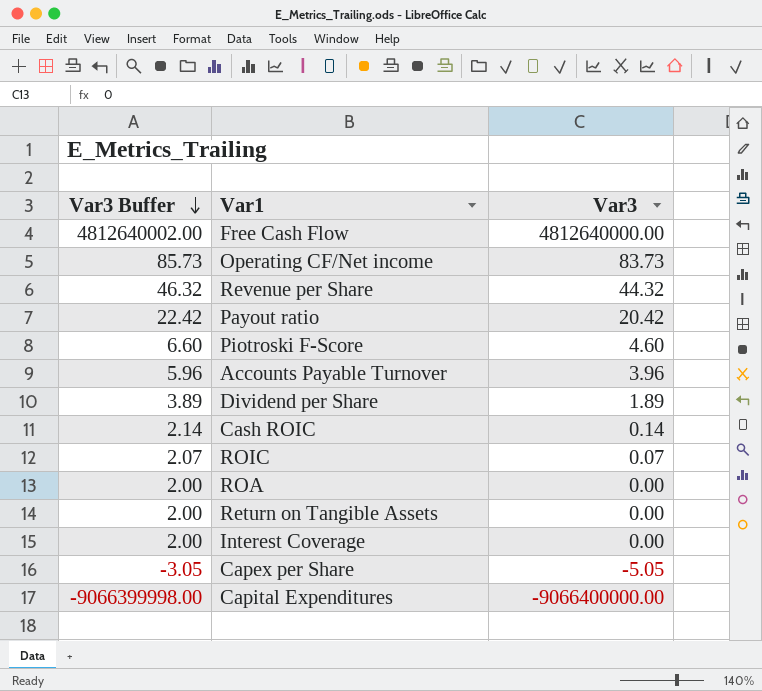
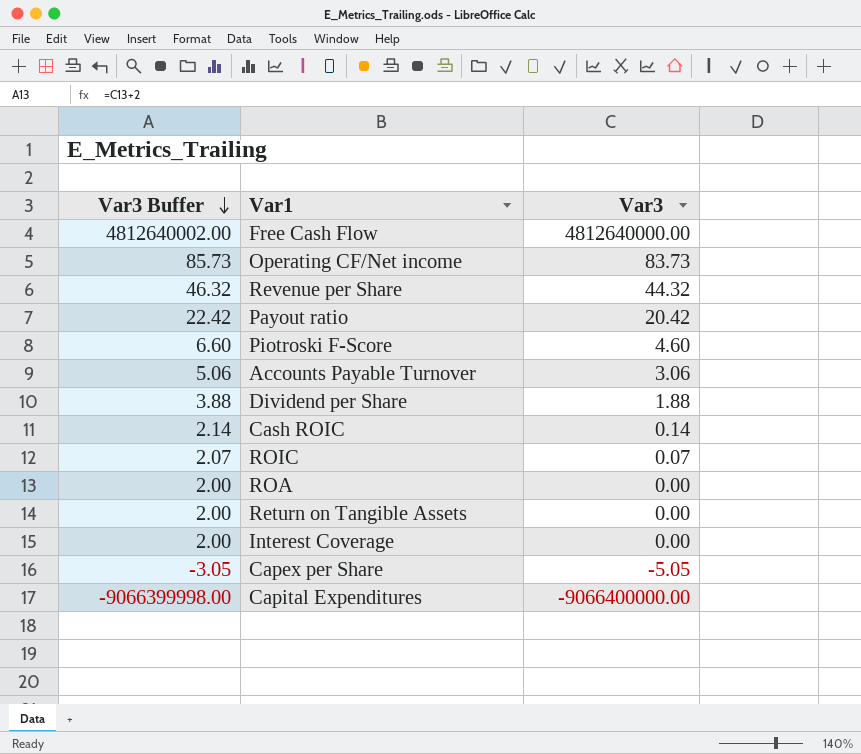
Accounts Payable Turnover | Var3 Buffer: 5.96 -> 5.06
Accounts Payable Turnover | Var3: 3.96 -> 3.06
Dividend per Share | Var3 Buffer: 3.89 -> 3.88
Dividend per Share | Var3: 1.89 -> 1.88

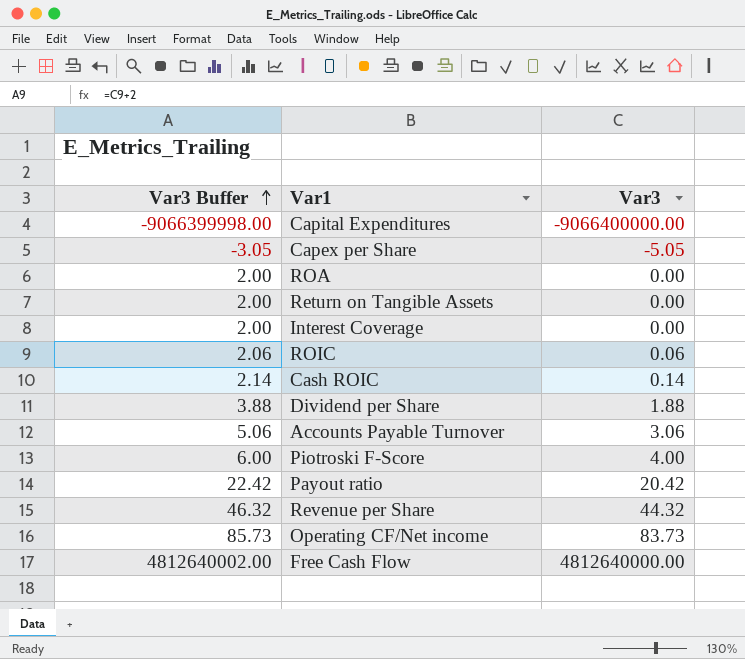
row order: Var3 Buffer descending -> Var3 Buffer ascending
ROIC | Var3 Buffer: 2.07 -> 2.06
ROIC | Var3: 0.07 -> 0.06
Piotroski F-Score | Var3 Buffer: 6.60 -> 6.00
Piotroski F-Score | Var3: 4.60 -> 4.00

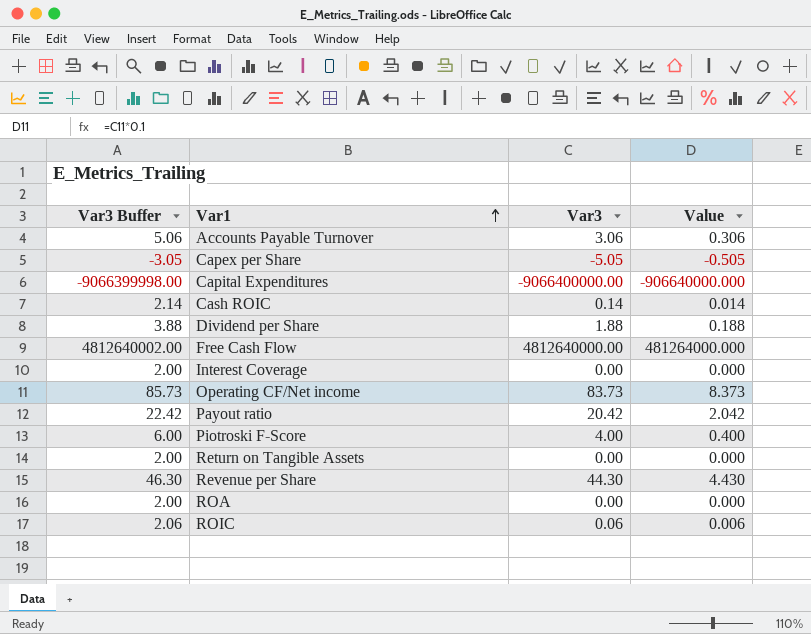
row order: Var3 Buffer ascending -> Var1 ascending
column Value | formula: none -> [Var3] * 0.1
Revenue per Share | Var3 Buffer: 46.32 -> 46.30
Revenue per Share | Var3: 44.32 -> 44.30

